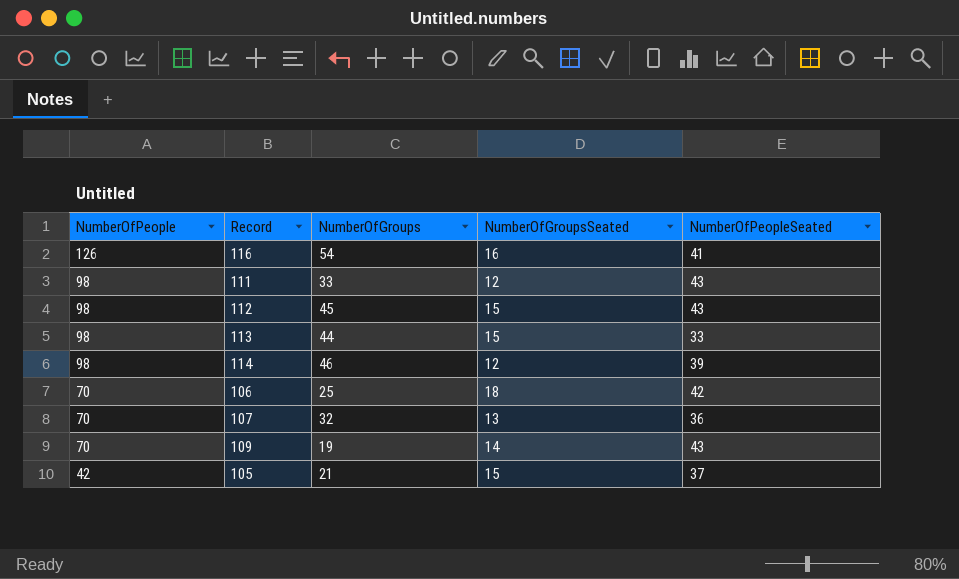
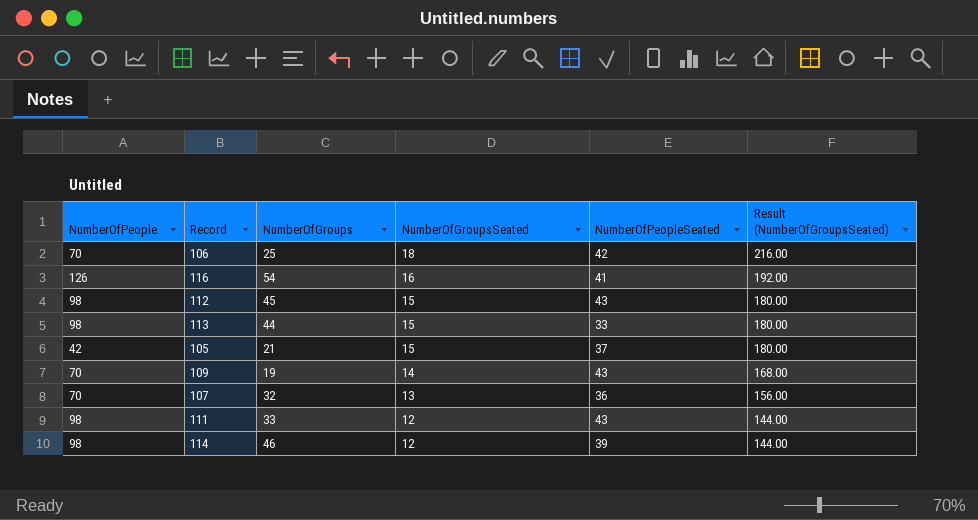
row order: NumberOfPeople descending -> NumberOfGroupsSeated descending
column Result (NumberOfGroupsSeated) | formula: none -> [NumberOfGroupsSeated] * 12

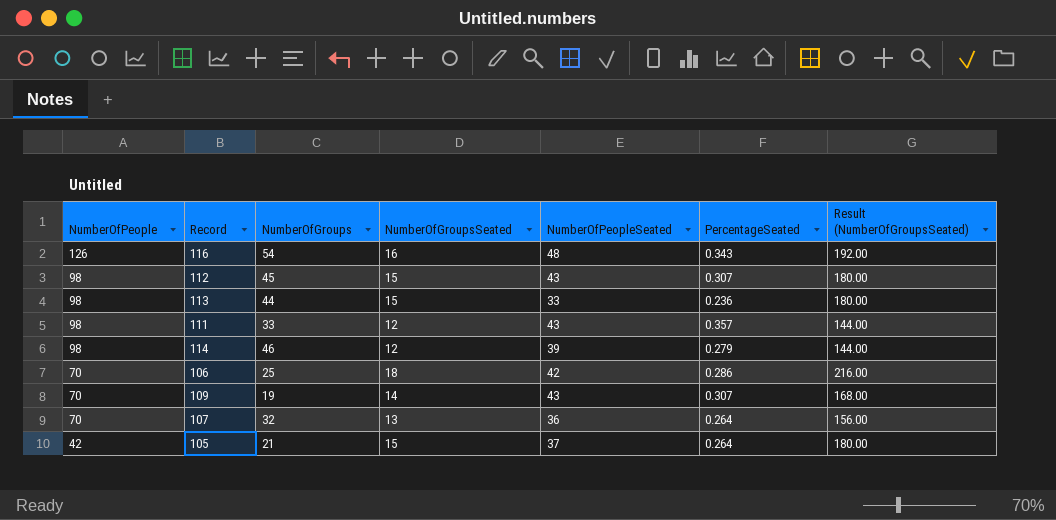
row order: NumberOfGroupsSeated descending -> NumberOfPeople descending
column PercentageSeated | position: none -> 6
116 | NumberOfPeopleSeated: 41 -> 48

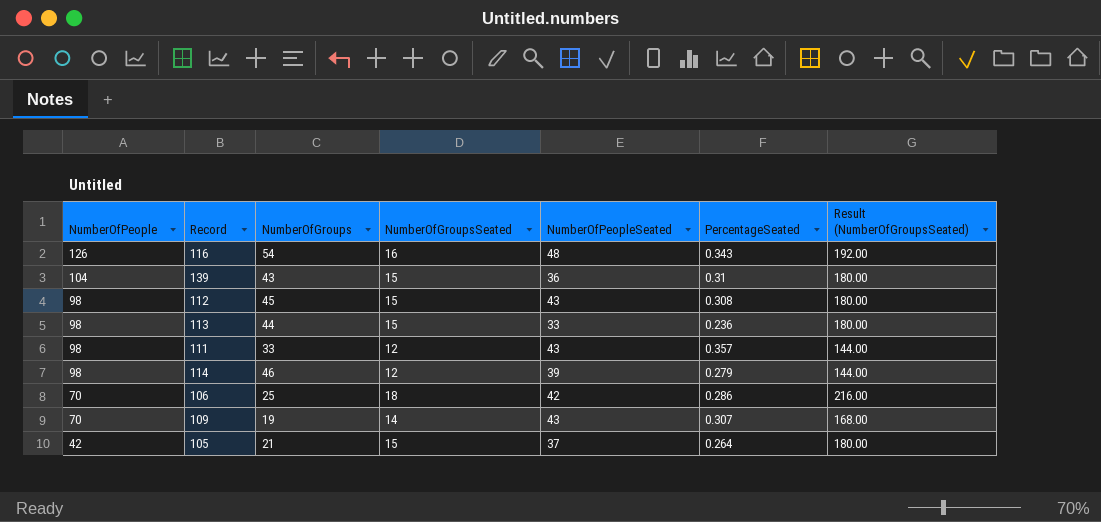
row 107: 70 | 32 | 13 | 36 | 0.264 | 156.00 -> none
row 139: none -> 104 | 43 | 15 | 36 | 0.31 | 180.00
112 | PercentageSeated: 0.307 -> 0.308

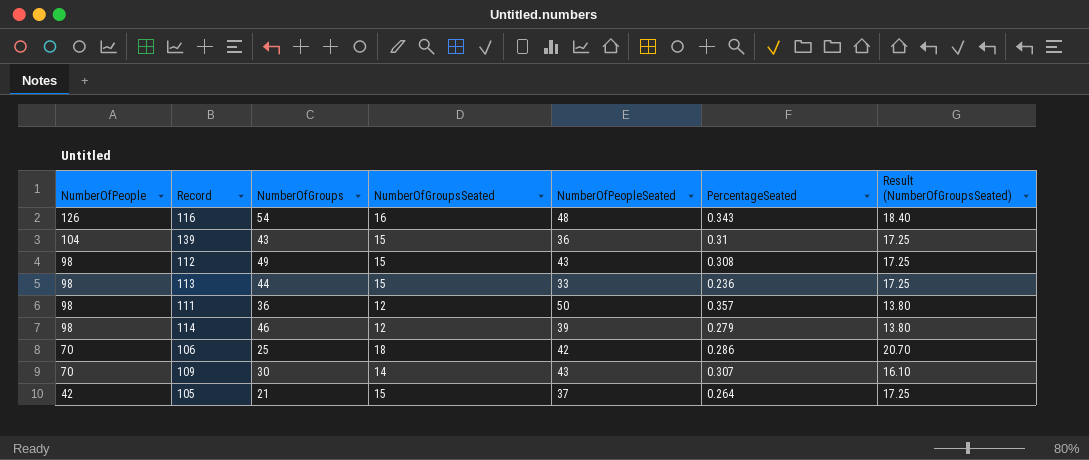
column Result (NumberOfGroupsSeated) | formula: [NumberOfGroupsSeated] * 12 -> [NumberOfGroupsSeated] * 1.15
112 | NumberOfGroups: 45 -> 49
111 | NumberOfGroups: 33 -> 36
111 | NumberOfPeopleSeated: 43 -> 50
109 | NumberOfGroups: 19 -> 30

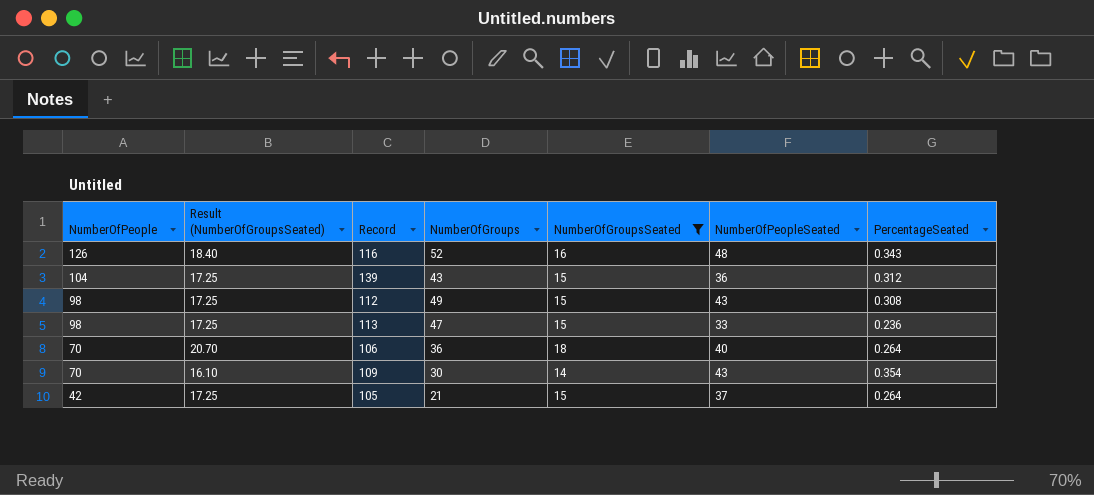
filter: none -> NumberOfGroupsSeated != 12
column Result (NumberOfGroupsSeated) | position: 7 -> 2
116 | NumberOfGroups: 54 -> 52
139 | PercentageSeated: 0.31 -> 0.312
113 | NumberOfGroups: 44 -> 47
106 | NumberOfGroups: 25 -> 36
106 | NumberOfPeopleSeated: 42 -> 40
106 | PercentageSeated: 0.286 -> 0.264
109 | PercentageSeated: 0.307 -> 0.354

